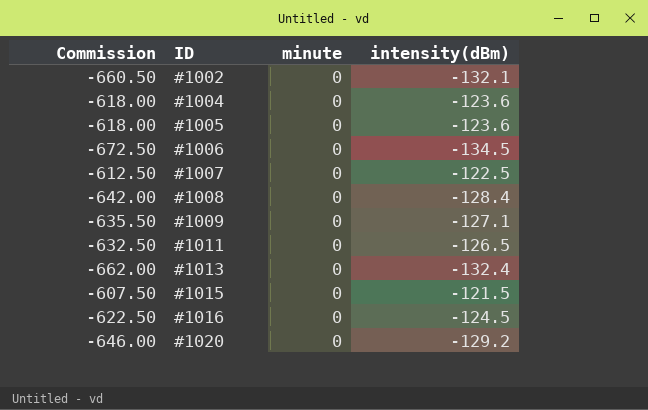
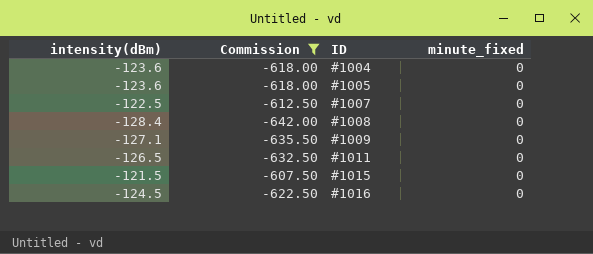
filter: none -> Commission >= -642.00
column intensity(dBm) | position: 4 -> 1
column name: minute -> minute_fixed

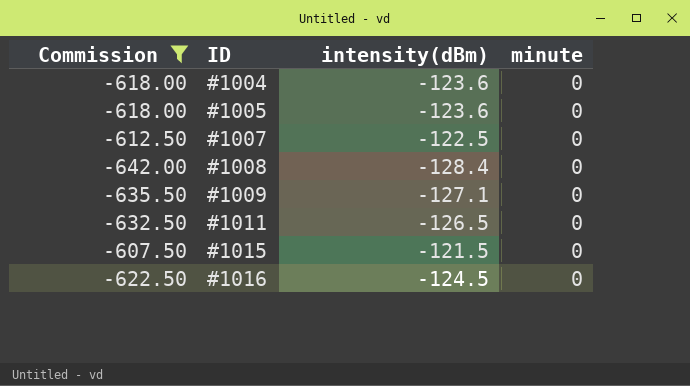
column intensity(dBm) | position: 1 -> 3
column name: minute_fixed -> minute

